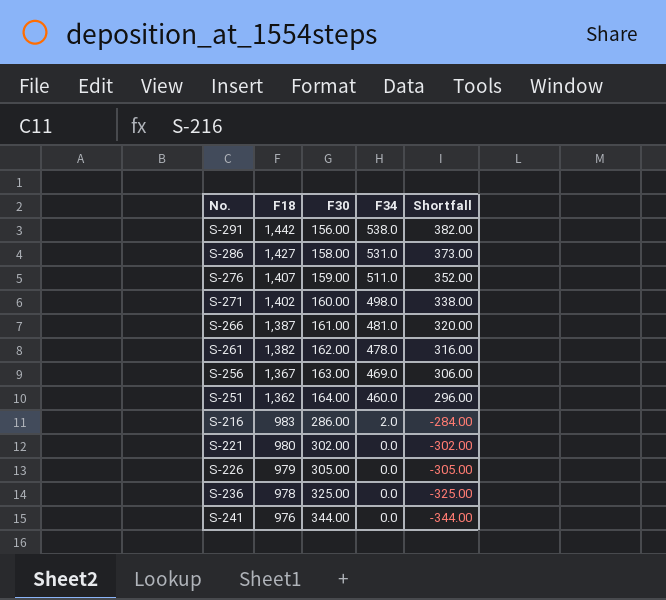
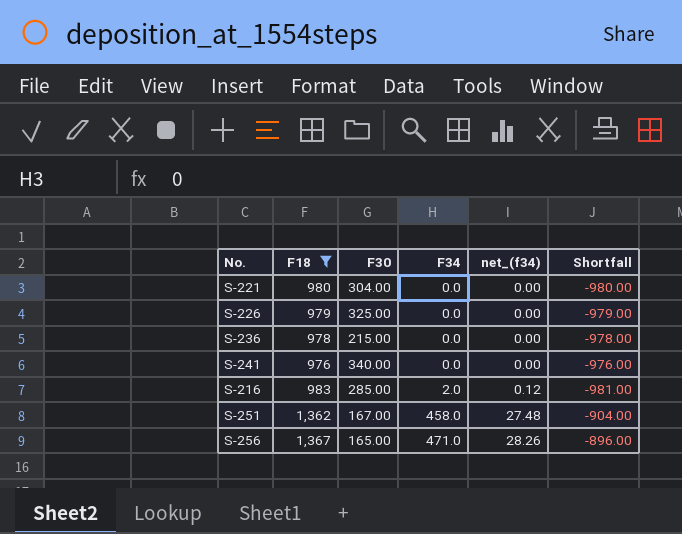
filter: none -> F18 <= 1,367
row order: F18 descending -> F34 ascending
column net_(f34) | formula: none -> [F34] * 0.06
column Shortfall | formula: [F34] - [F30] -> [F34] - [F18]
S-221 | F30: 302.00 -> 304.00
S-226 | F30: 305.00 -> 325.00
S-236 | F30: 325.00 -> 215.00
S-241 | F30: 344.00 -> 340.00
S-216 | F30: 286.00 -> 285.00
S-251 | F30: 164.00 -> 167.00
S-251 | F34: 460.0 -> 458.0
S-256 | F30: 163.00 -> 165.00
S-256 | F34: 469.0 -> 471.0

